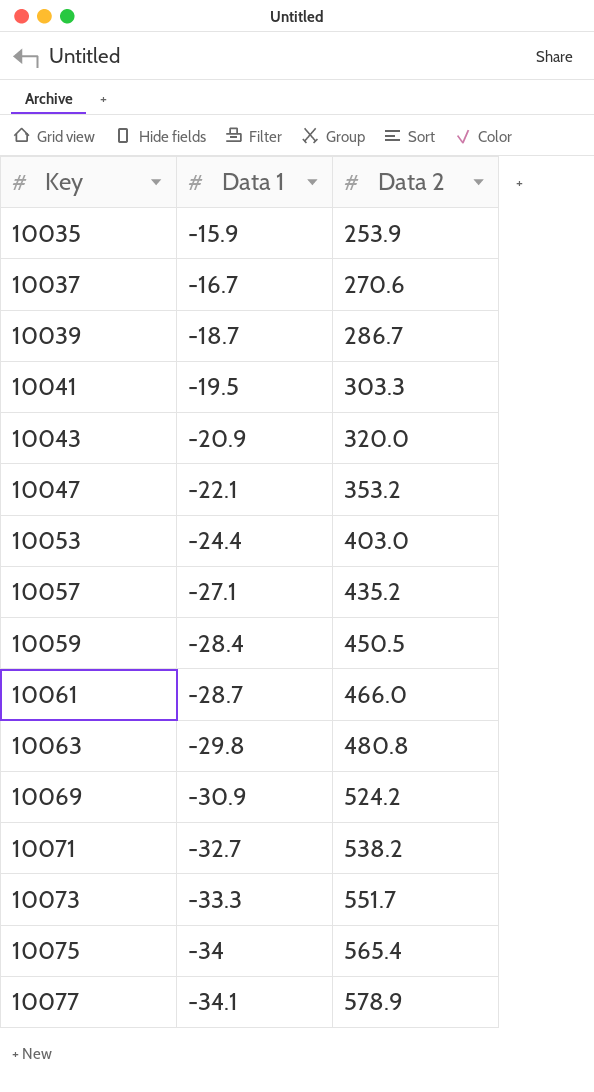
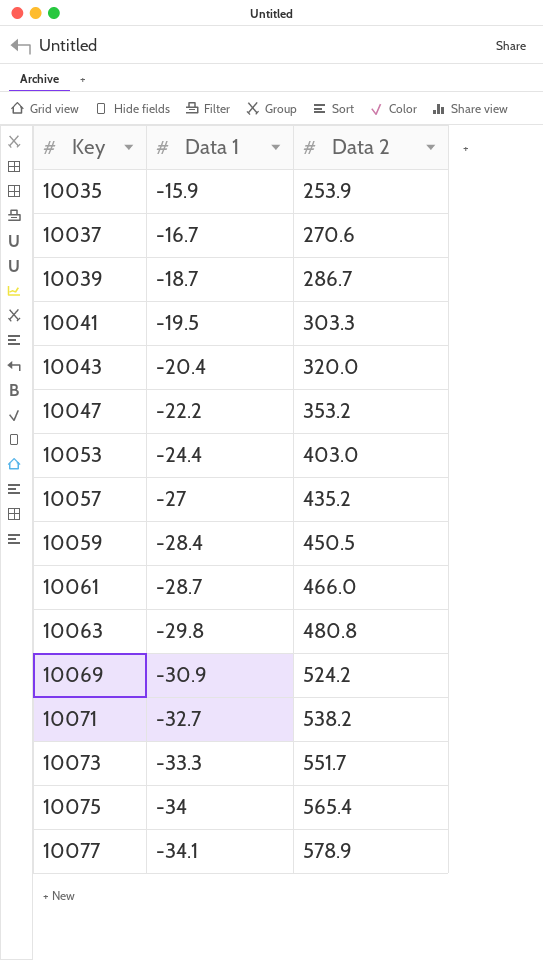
10043 | Data 1: -20.9 -> -20.4
10047 | Data 1: -22.1 -> -22.2
10057 | Data 1: -27.1 -> -27

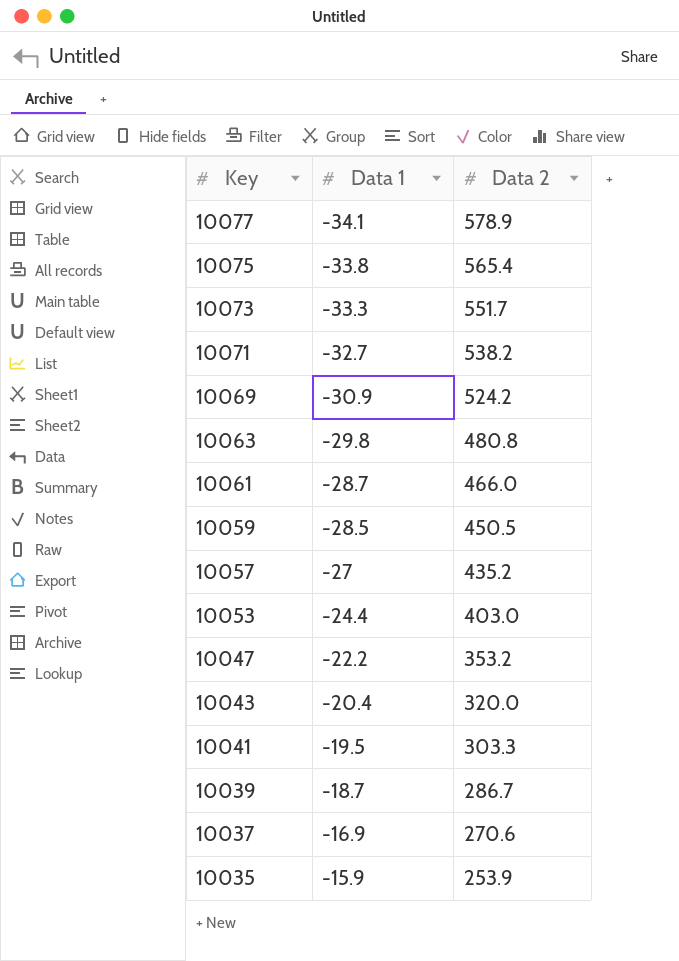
row order: Key ascending -> Key descending
10075 | Data 1: -34 -> -33.8
10059 | Data 1: -28.4 -> -28.5
10037 | Data 1: -16.7 -> -16.9

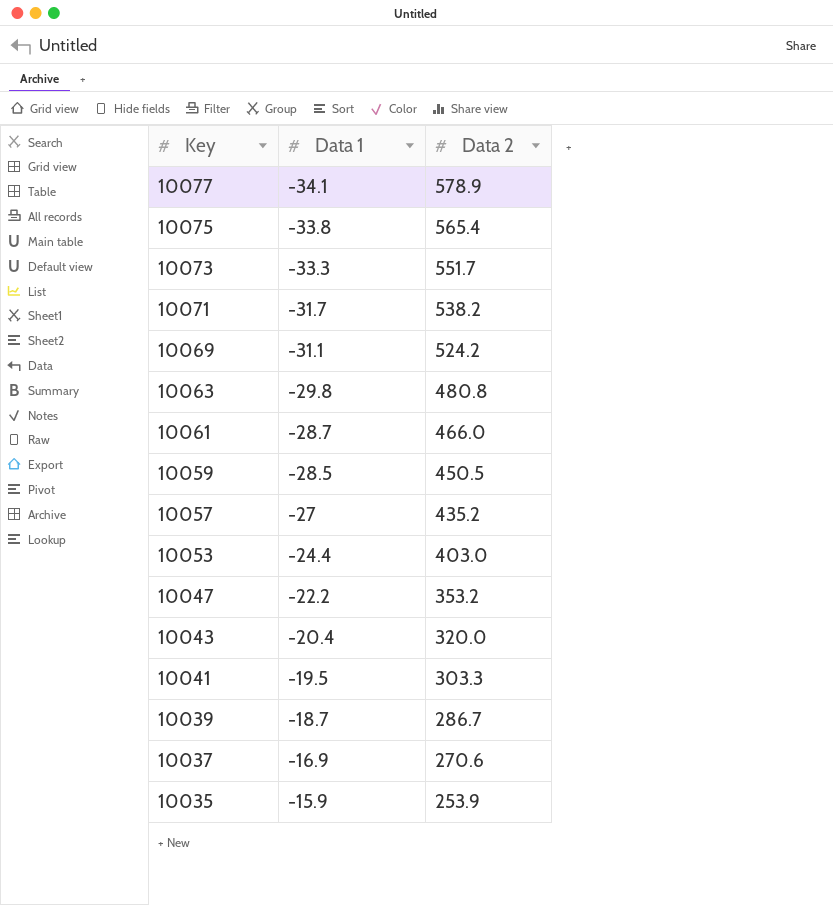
10071 | Data 1: -32.7 -> -31.7
10069 | Data 1: -30.9 -> -31.1

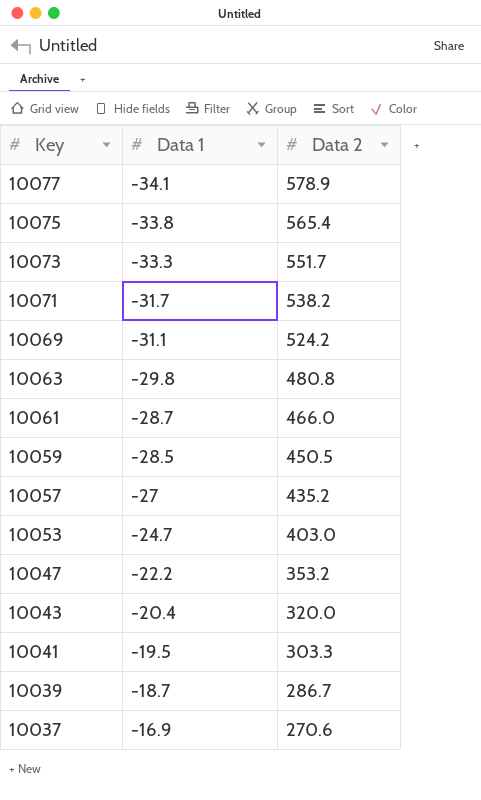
row 10035: -15.9 | 253.9 -> none
10053 | Data 1: -24.4 -> -24.7

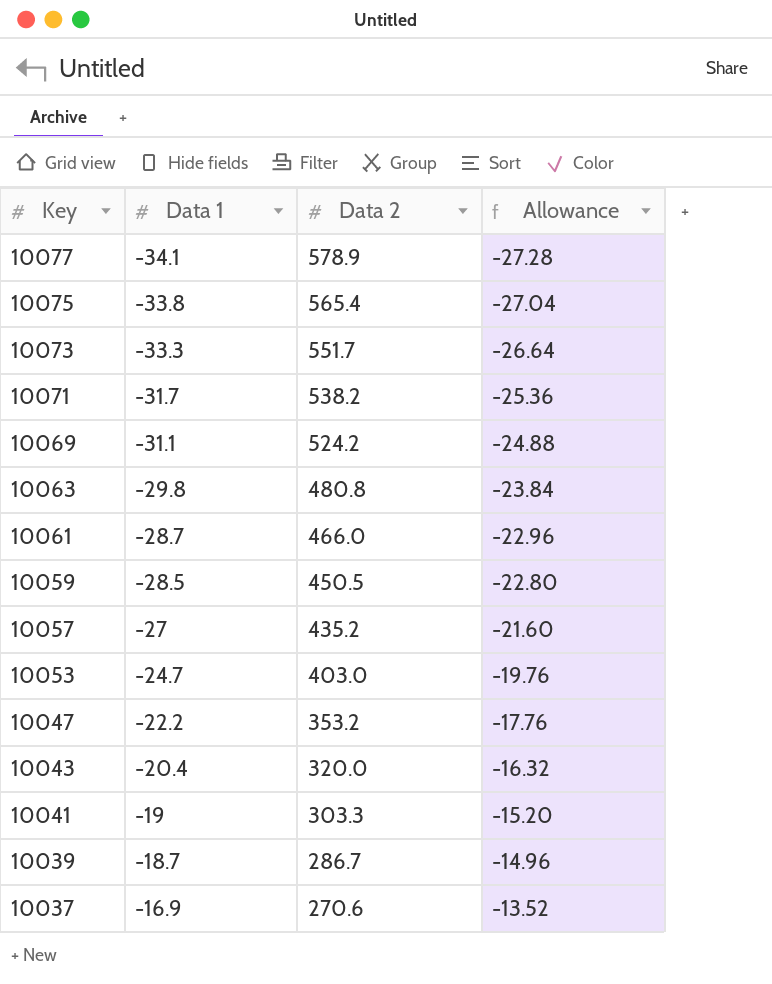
column Allowance | formula: none -> [Data 1] * 0.8
10041 | Data 1: -19.5 -> -19

